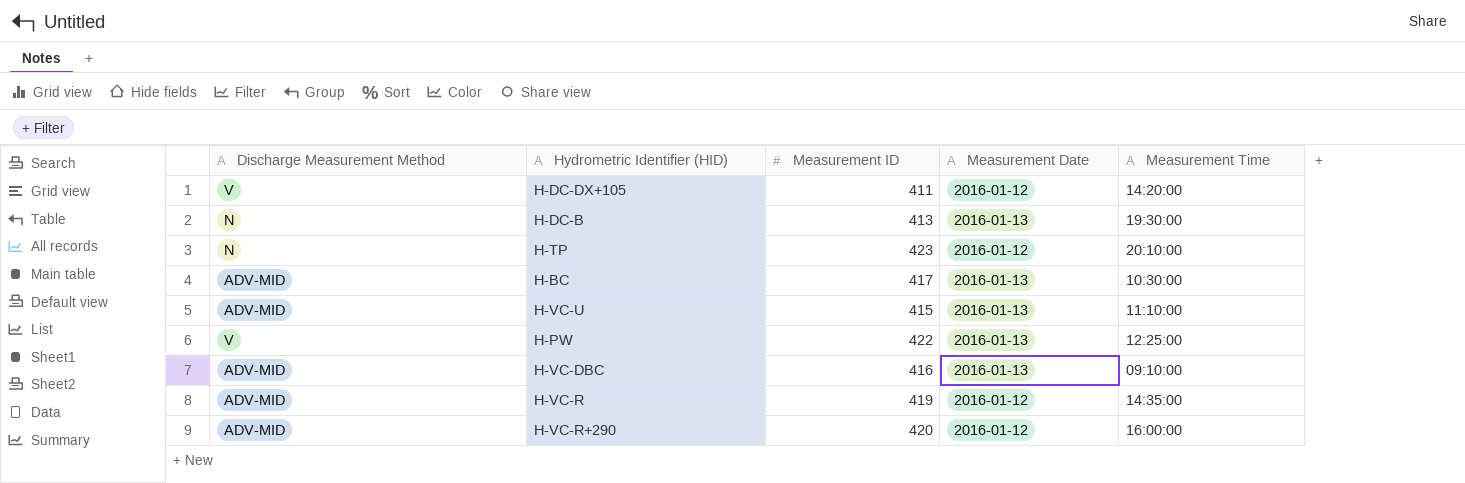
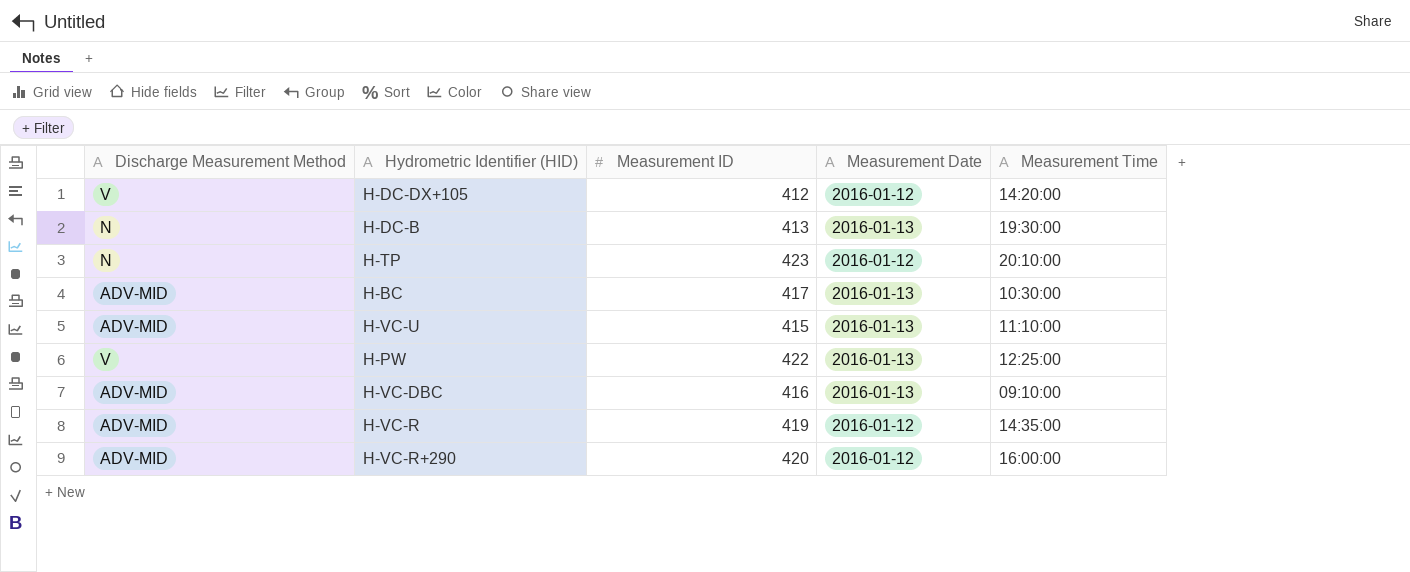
H-DC-DX+105 | Measurement ID: 411 -> 412

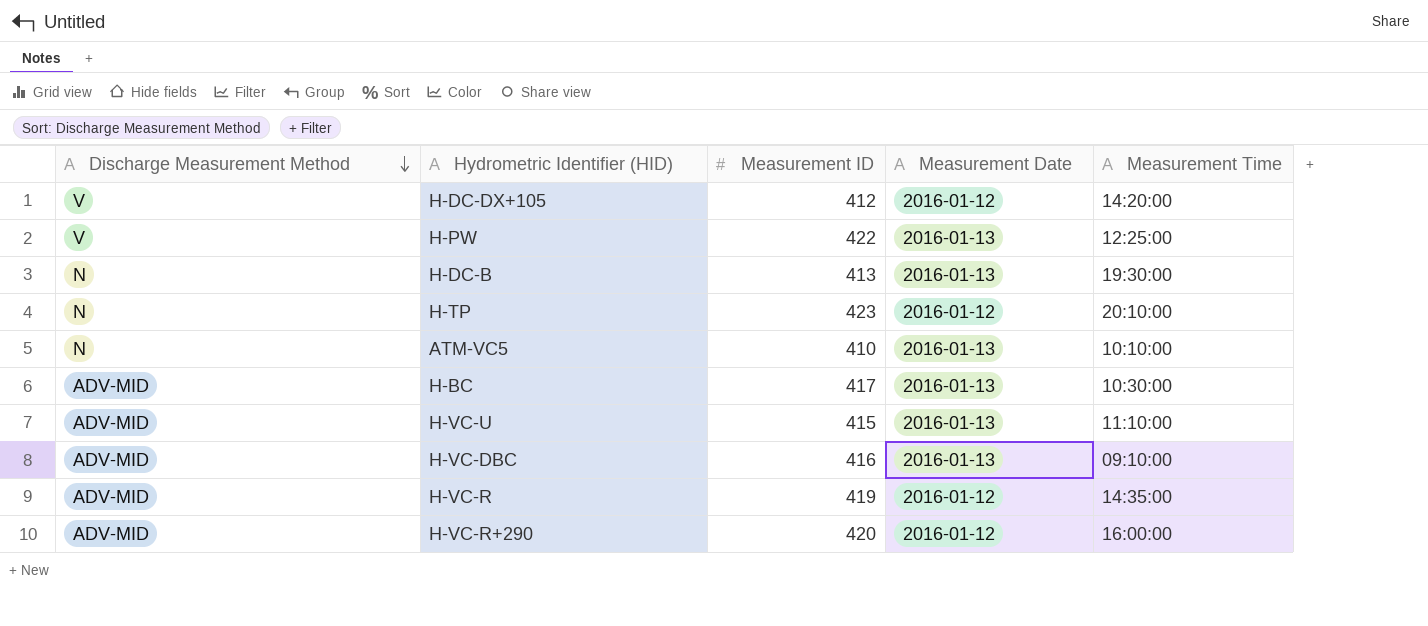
row order: none -> Discharge Measurement Method descending
row ATM-VC5: none -> N | 410 | 2016-01-13 | 10:10:00

